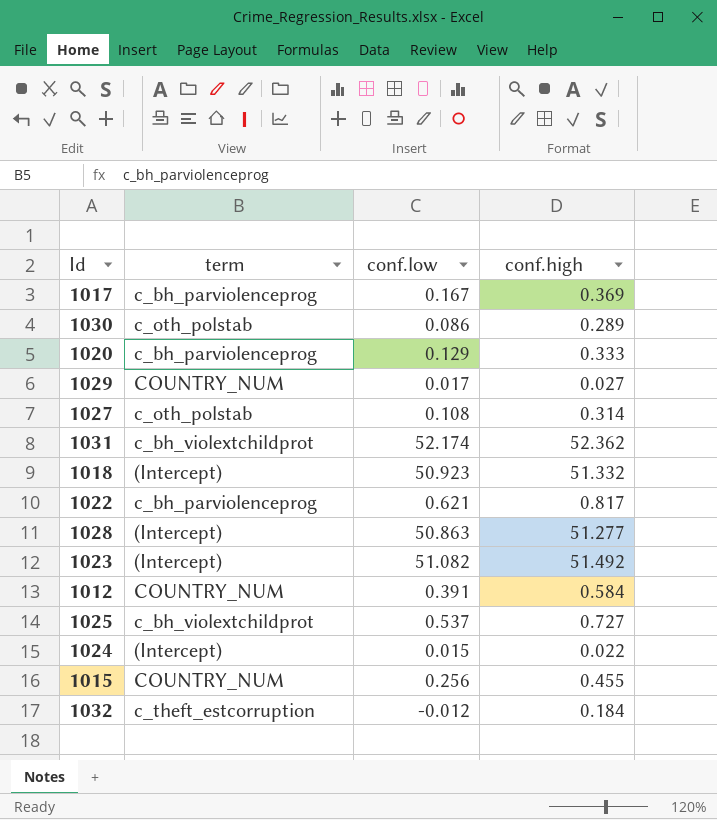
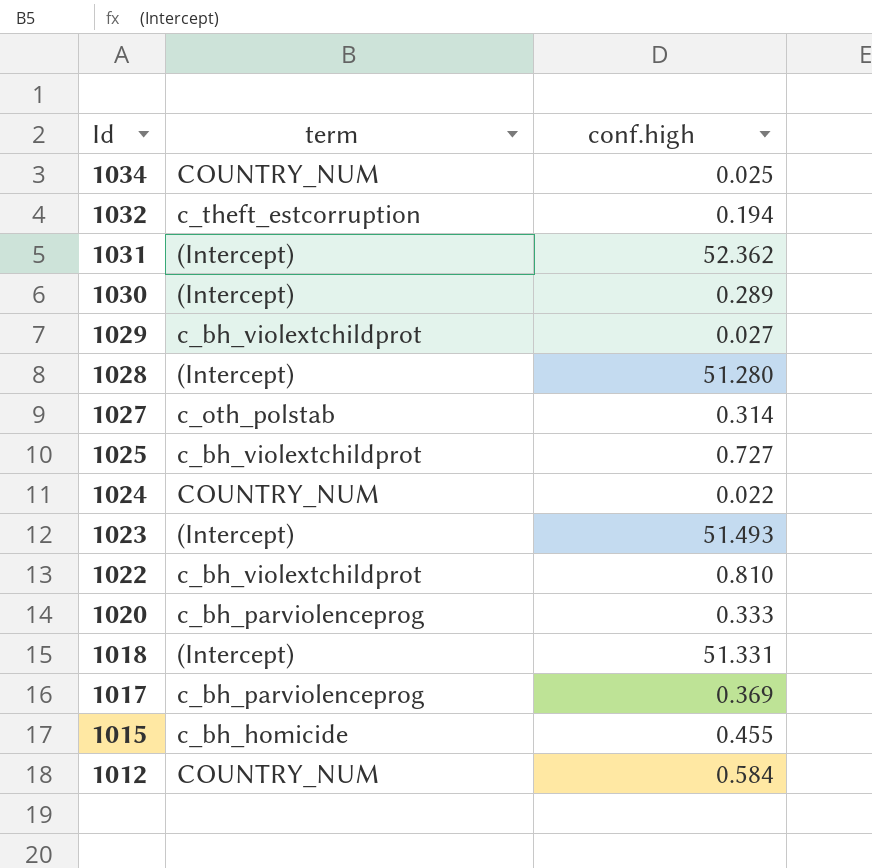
row order: none -> Id descending
column conf.low | position: 3 -> none
row 1034: none -> COUNTRY_NUM | 0.025
1032 | conf.high: 0.184 -> 0.194
1031 | term: c_bh_violextchildprot -> (Intercept)
1030 | term: c_oth_polstab -> (Intercept)
1029 | term: COUNTRY_NUM -> c_bh_violextchildprot
1028 | conf.high: 51.277 -> 51.280
1024 | term: (Intercept) -> COUNTRY_NUM
1023 | conf.high: 51.492 -> 51.493
1022 | term: c_bh_parviolenceprog -> c_bh_violextchildprot
1022 | conf.high: 0.817 -> 0.810
1018 | conf.high: 51.332 -> 51.331
1015 | term: COUNTRY_NUM -> c_bh_homicide

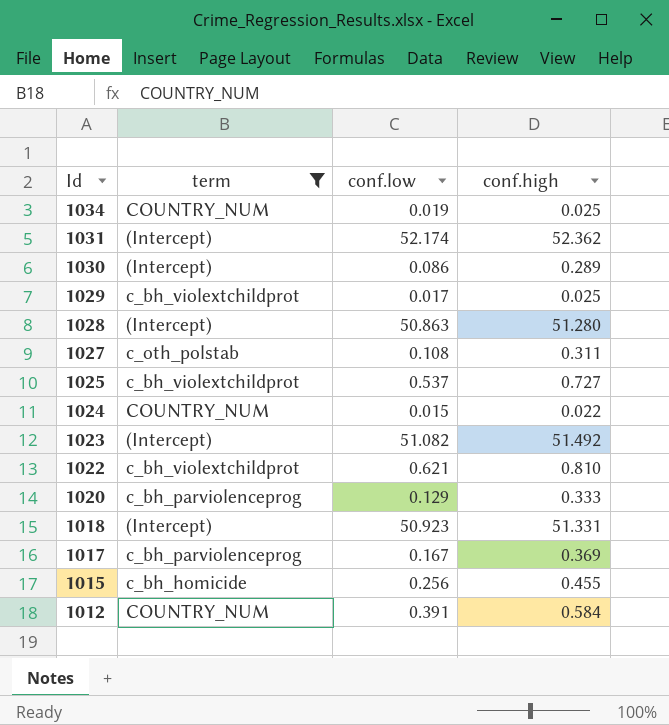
filter: none -> term != c_theft_estcorruption
column conf.low | position: none -> 3
1029 | conf.high: 0.027 -> 0.025
1027 | conf.high: 0.314 -> 0.311
1023 | conf.high: 51.493 -> 51.492

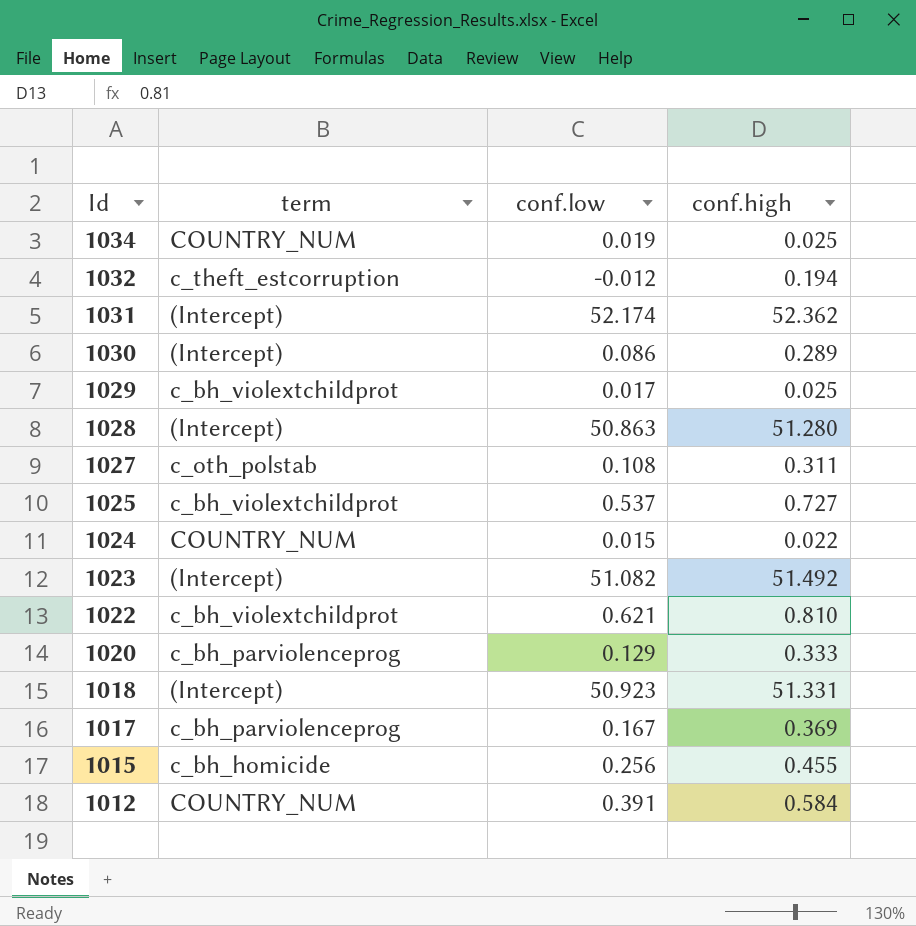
filter: term != c_theft_estcorruption -> none

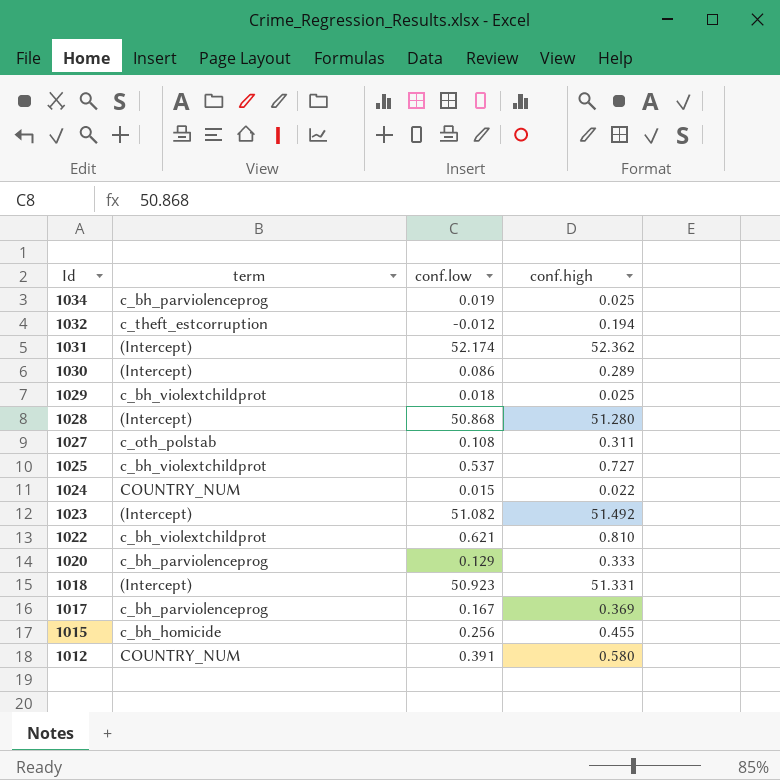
1034 | term: COUNTRY_NUM -> c_bh_parviolenceprog
1029 | conf.low: 0.017 -> 0.018
1028 | conf.low: 50.863 -> 50.868
1012 | conf.high: 0.584 -> 0.580

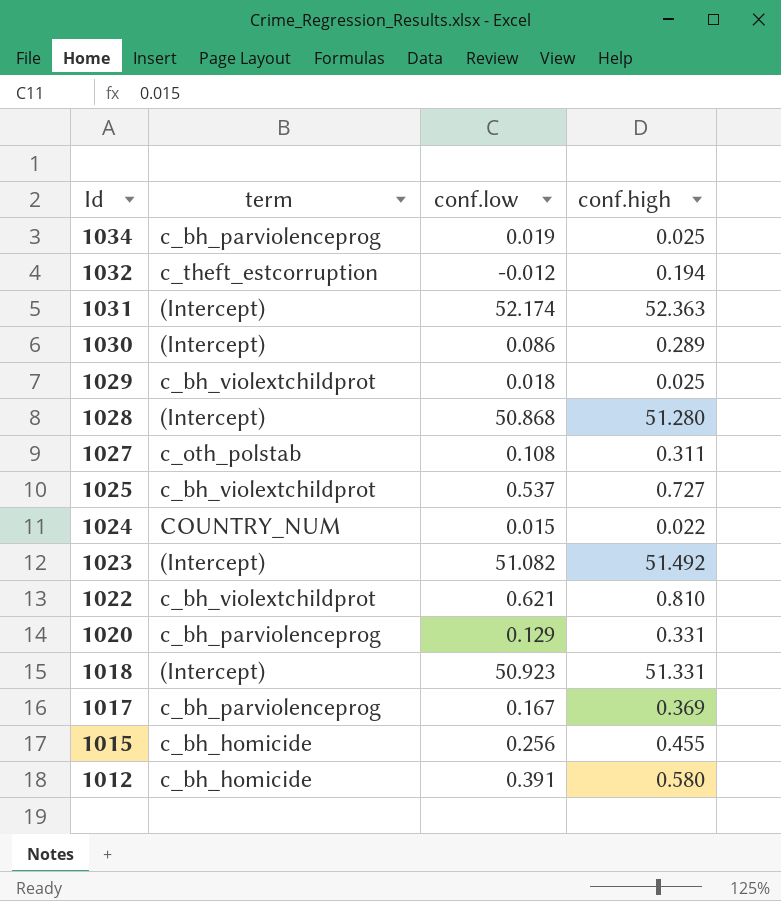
1031 | conf.high: 52.362 -> 52.363
1020 | conf.high: 0.333 -> 0.331
1012 | term: COUNTRY_NUM -> c_bh_homicide

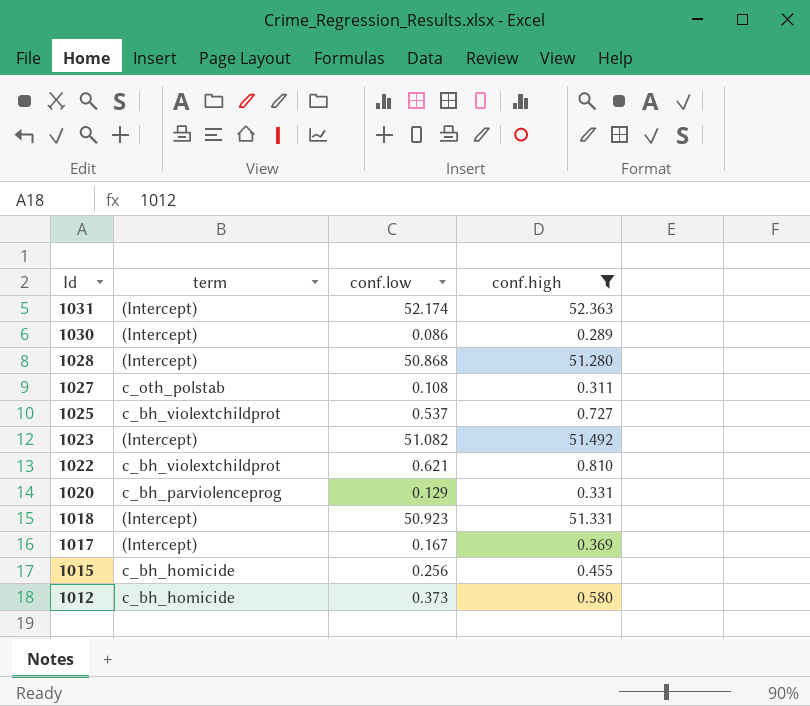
filter: none -> conf.high >= 0.289
1017 | term: c_bh_parviolenceprog -> (Intercept)
1012 | conf.low: 0.391 -> 0.373

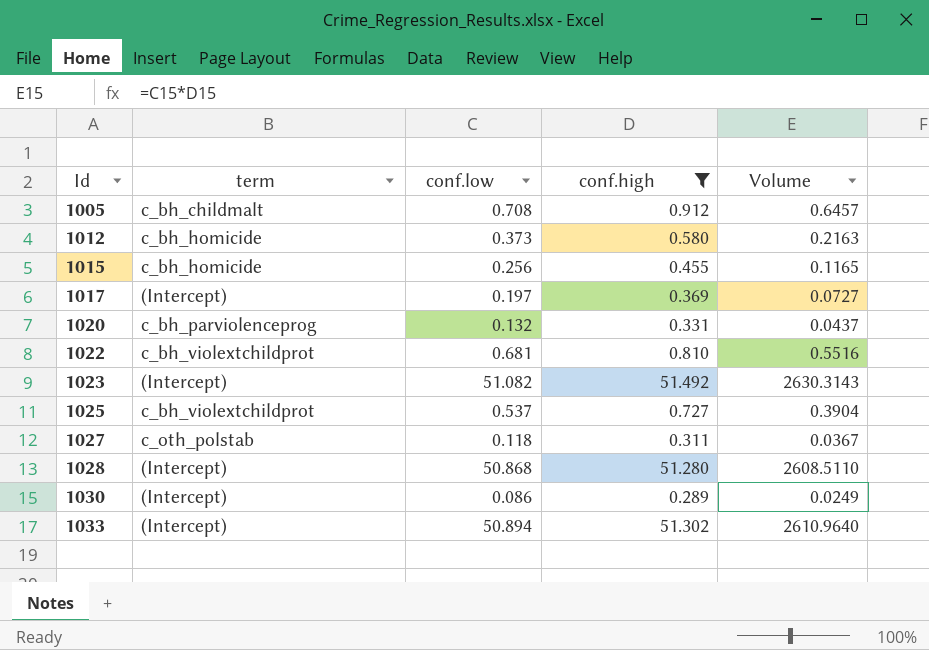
row order: Id descending -> Id ascending
column Volume | formula: none -> [conf.low] * [conf.high]
row 1031: (Intercept) | 52.174 | 52.363 -> none
row 1018: (Intercept) | 50.923 | 51.331 -> none
row 1005: none -> c_bh_childmalt | 0.708 | 0.912 | 0.6457
1017 | conf.low: 0.167 -> 0.197
1020 | conf.low: 0.129 -> 0.132
1022 | conf.low: 0.621 -> 0.681
1027 | conf.low: 0.108 -> 0.118
row 1033: none -> (Intercept) | 50.894 | 51.302 | 2610.9640

